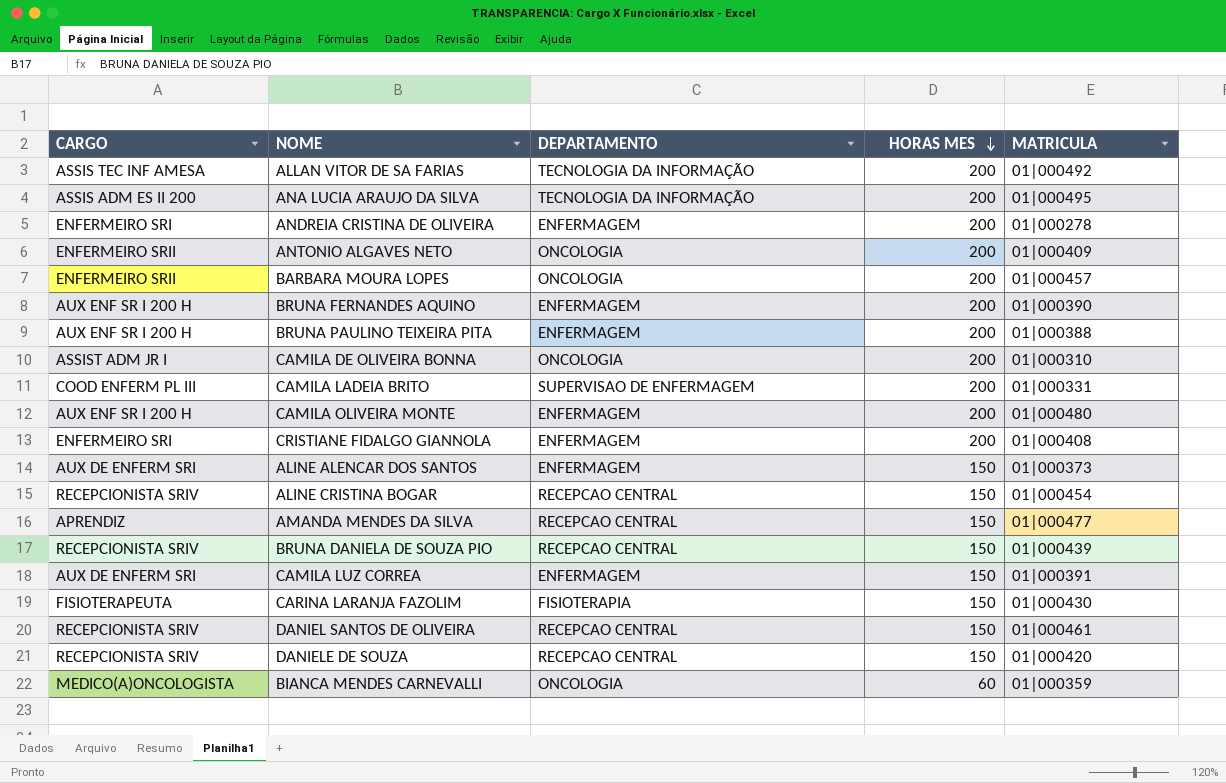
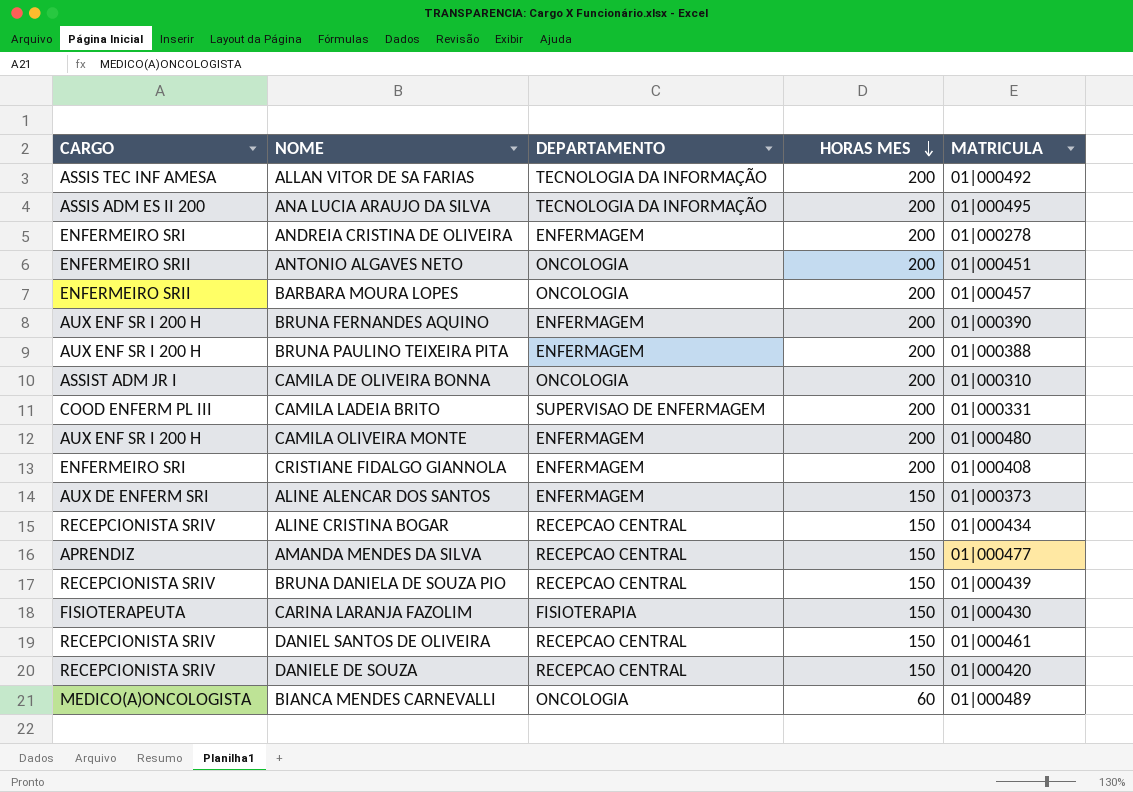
row CAMILA LUZ CORREA: AUX DE ENFERM SRI | ENFERMAGEM | 150 | 01|000391 -> none
ANTONIO ALGAVES NETO | MATRICULA: 01|000409 -> 01|000451
ALINE CRISTINA BOGAR | MATRICULA: 01|000454 -> 01|000434
BIANCA MENDES CARNEVALLI | MATRICULA: 01|000359 -> 01|000489

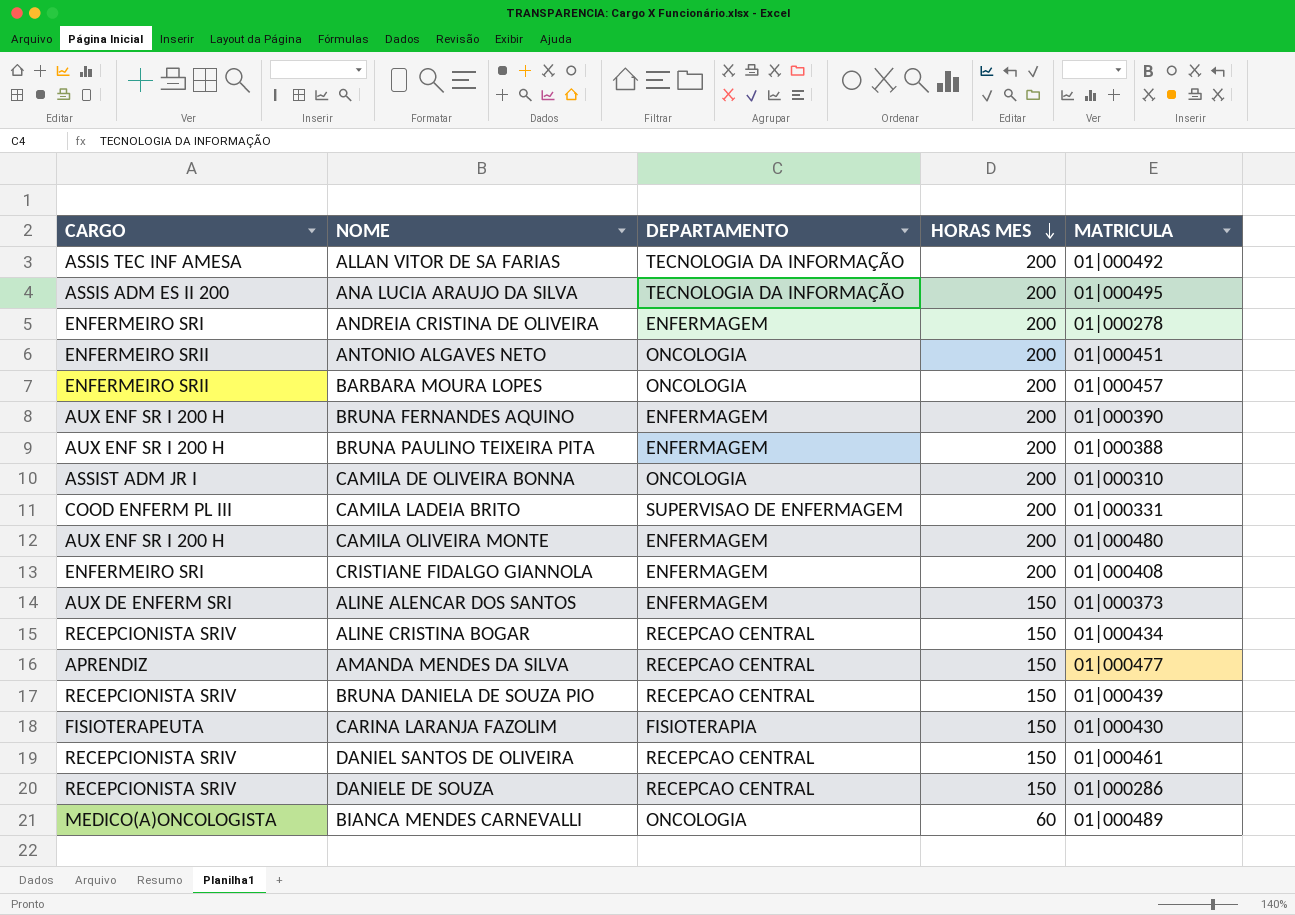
DANIELE DE SOUZA | MATRICULA: 01|000420 -> 01|000286

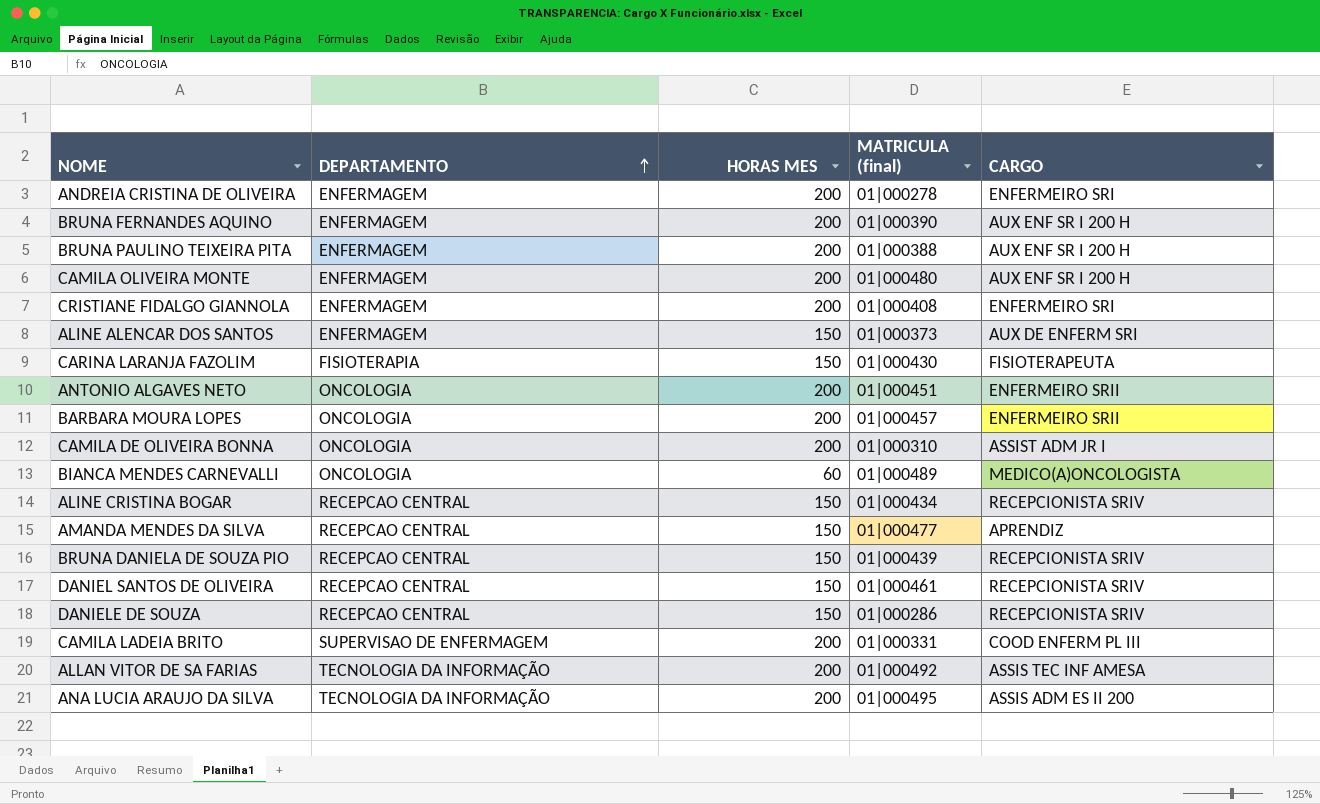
row order: HORAS MES descending -> DEPARTAMENTO ascending
column name: MATRICULA -> MATRICULA (final)
column CARGO | position: 1 -> 5

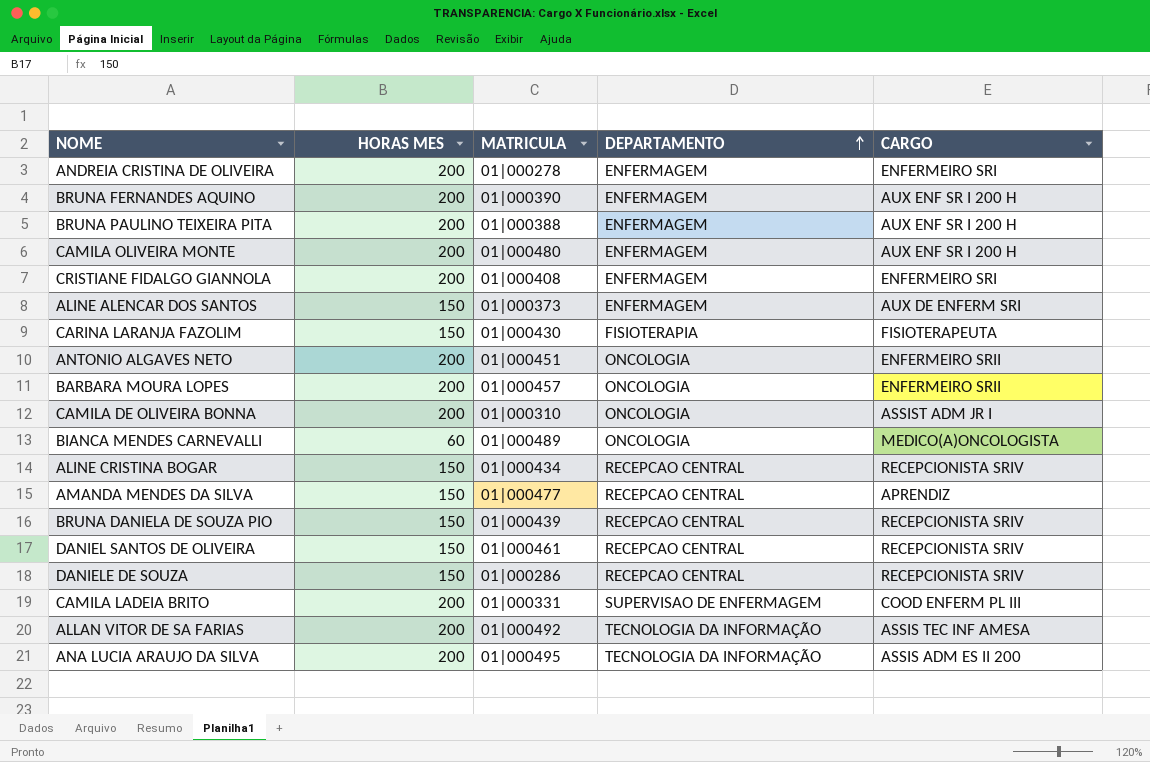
column name: MATRICULA (final) -> MATRICULA
column DEPARTAMENTO | position: 2 -> 4

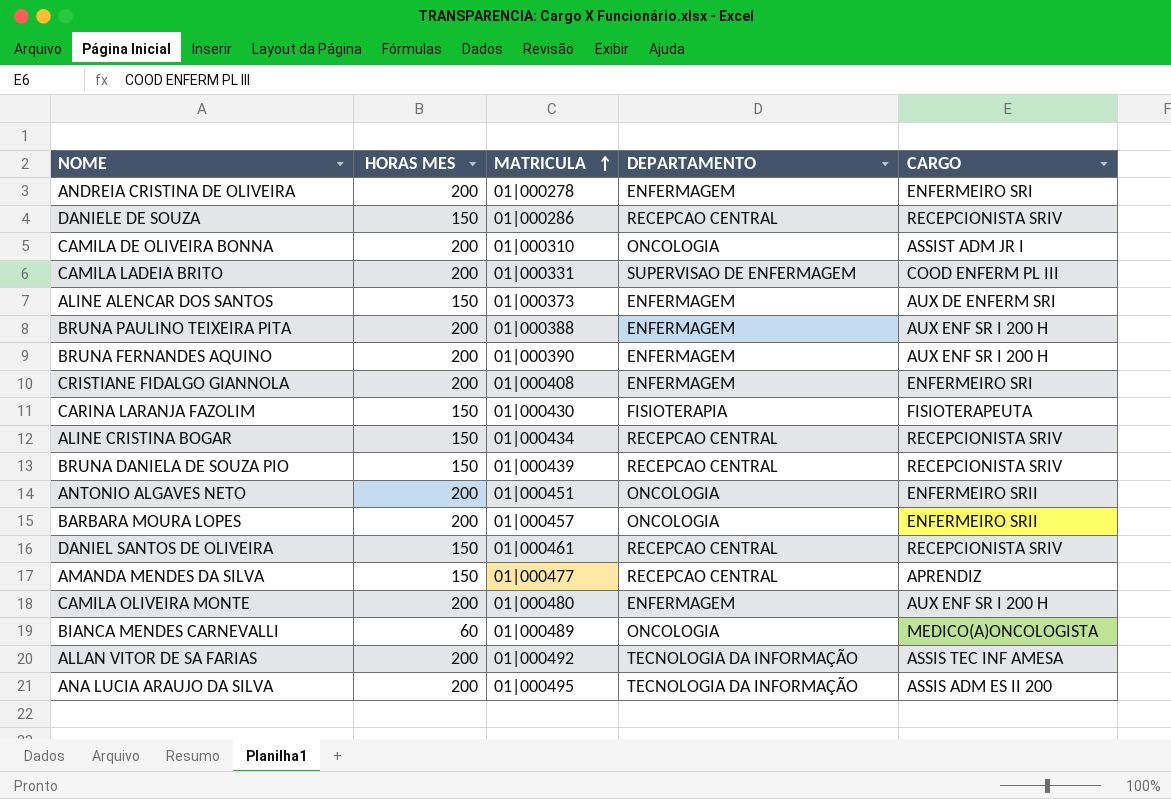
row order: DEPARTAMENTO ascending -> MATRICULA ascending

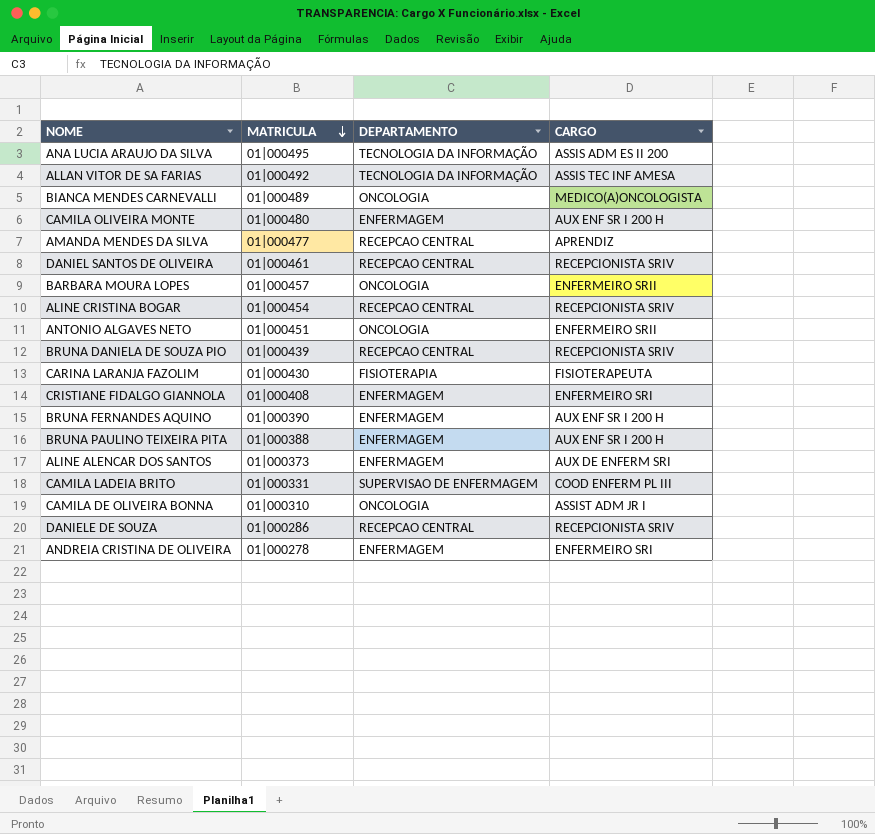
row order: MATRICULA ascending -> MATRICULA descending
column HORAS MES | position: 2 -> none
ALINE CRISTINA BOGAR | MATRICULA: 01|000434 -> 01|000454

